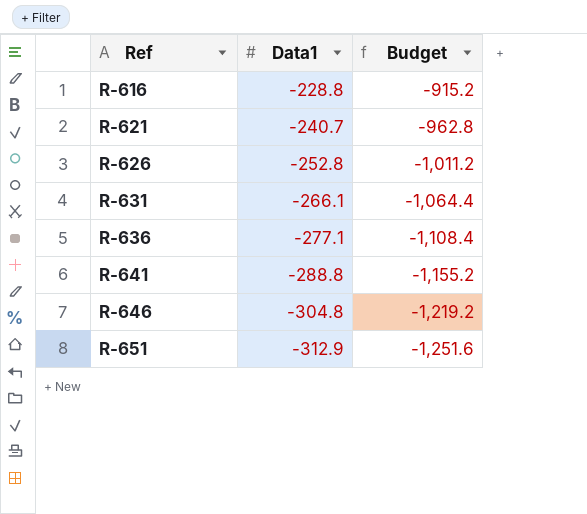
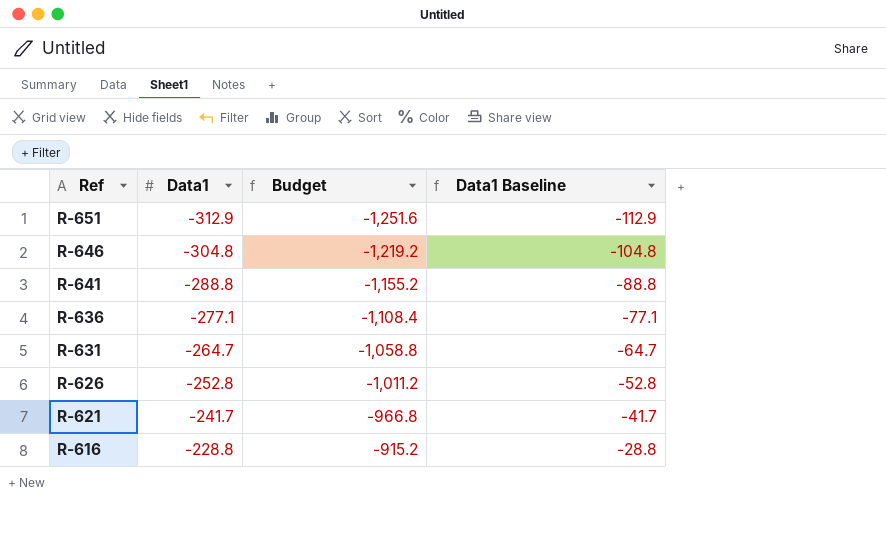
row order: Ref ascending -> Ref descending
column Data1 Baseline | formula: none -> [Data1] + 200
R-631 | Data1: -266.1 -> -264.7
R-631 | Budget: -1,064.4 -> -1,058.8
R-621 | Data1: -240.7 -> -241.7
R-621 | Budget: -962.8 -> -966.8

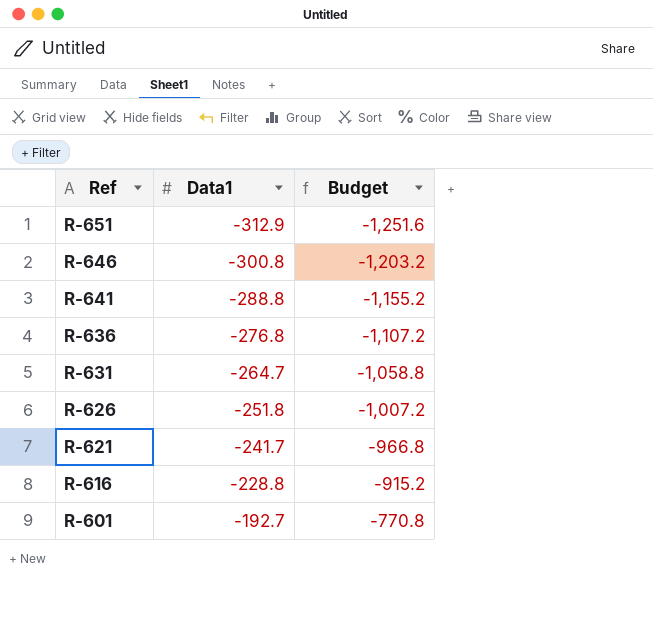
column Data1 Baseline | formula: [Data1] + 200 -> none
R-646 | Data1: -304.8 -> -300.8
R-646 | Budget: -1,219.2 -> -1,203.2
R-636 | Data1: -277.1 -> -276.8
R-636 | Budget: -1,108.4 -> -1,107.2
R-626 | Data1: -252.8 -> -251.8
R-626 | Budget: -1,011.2 -> -1,007.2
row R-601: none -> -192.7 | -770.8

